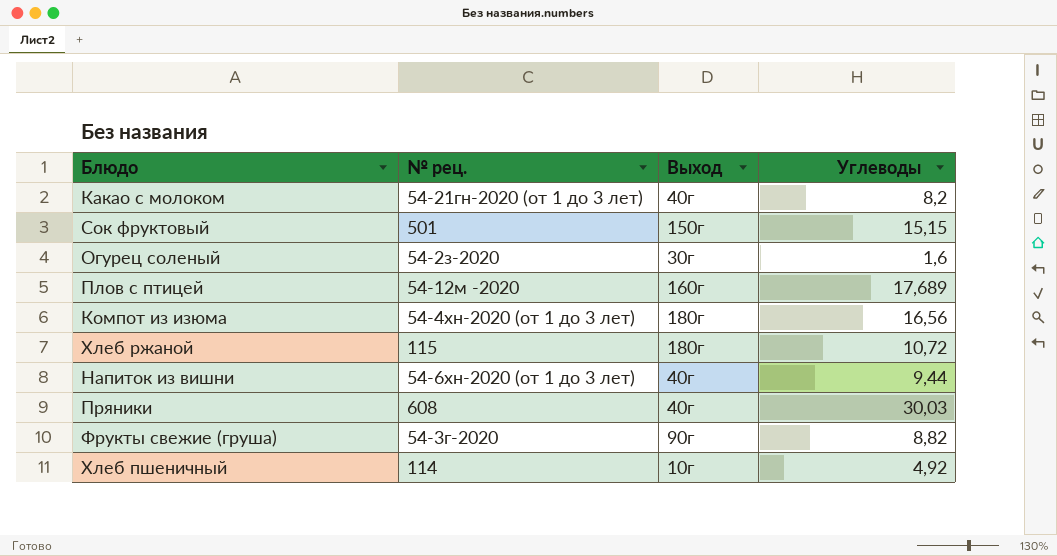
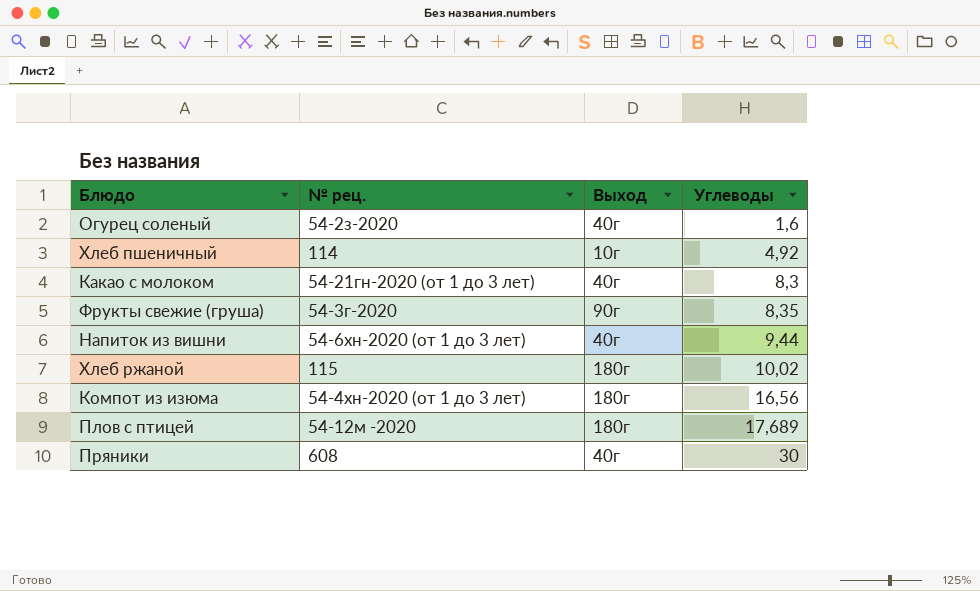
row order: none -> Углеводы ascending
row Сок фруктовый: 501 | 150г | 15,15 -> none
Огурец соленый | Выход: 30г -> 40г
Какао с молоком | Углеводы: 8,2 -> 8,3
Фрукты свежие (груша) | Углеводы: 8,82 -> 8,35
Хлеб ржаной | Углеводы: 10,72 -> 10,02
Плов с птицей | Выход: 160г -> 180г
Пряники | Углеводы: 30,03 -> 30

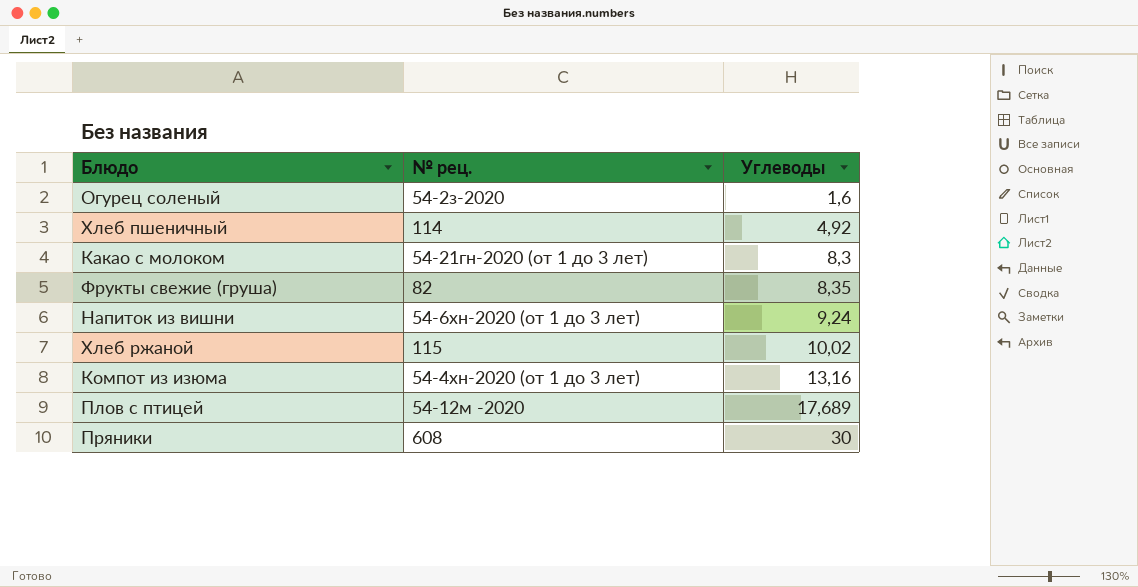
column Выход | position: 3 -> none
Фрукты свежие (груша) | № рец.: 54-3г-2020 -> 82
Напиток из вишни | Углеводы: 9,44 -> 9,24
Компот из изюма | Углеводы: 16,56 -> 13,16

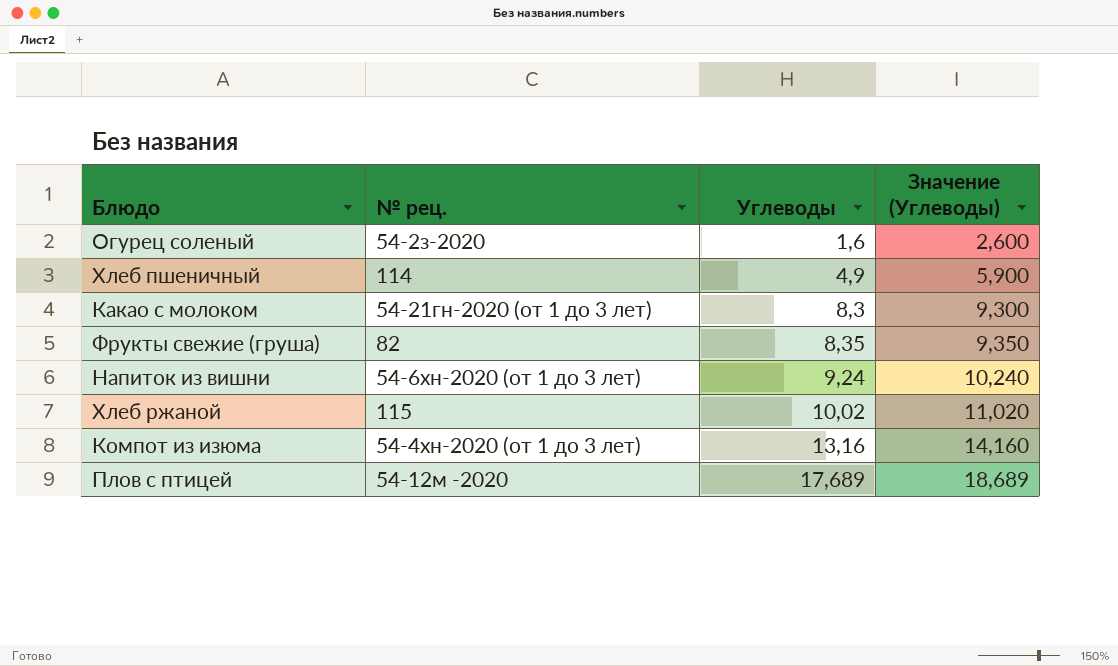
column Значение (Углеводы) | formula: none -> [Углеводы] + 1
row Пряники: 608 | 30 -> none
Хлеб пшеничный | Углеводы: 4,92 -> 4,9

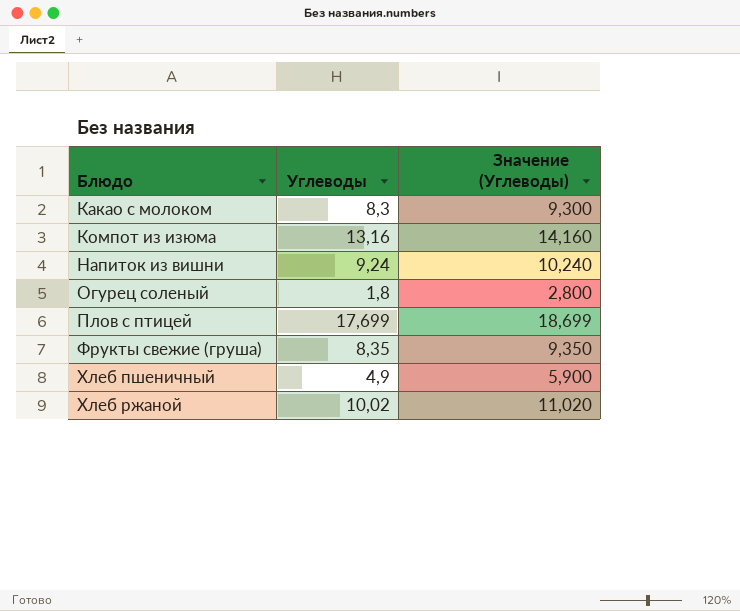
row order: Углеводы ascending -> Блюдо ascending
column № рец. | position: 2 -> none
Огурец соленый | Углеводы: 1,6 -> 1,8
Огурец соленый | Значение (Углеводы): 2,600 -> 2,800
Плов с птицей | Углеводы: 17,689 -> 17,699
Плов с птицей | Значение (Углеводы): 18,689 -> 18,699

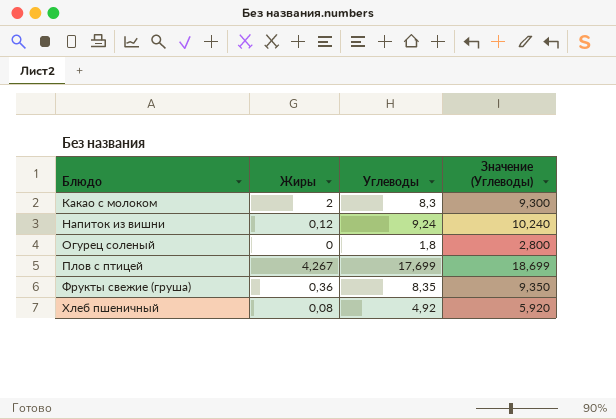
column Жиры | position: none -> 2
row Компот из изюма: 13,16 | 14,160 -> none
row Хлеб ржаной: 10,02 | 11,020 -> none
Хлеб пшеничный | Углеводы: 4,9 -> 4,92
Хлеб пшеничный | Значение (Углеводы): 5,900 -> 5,920

